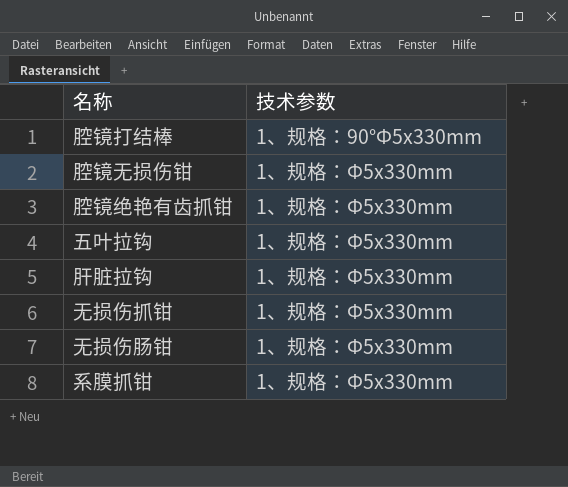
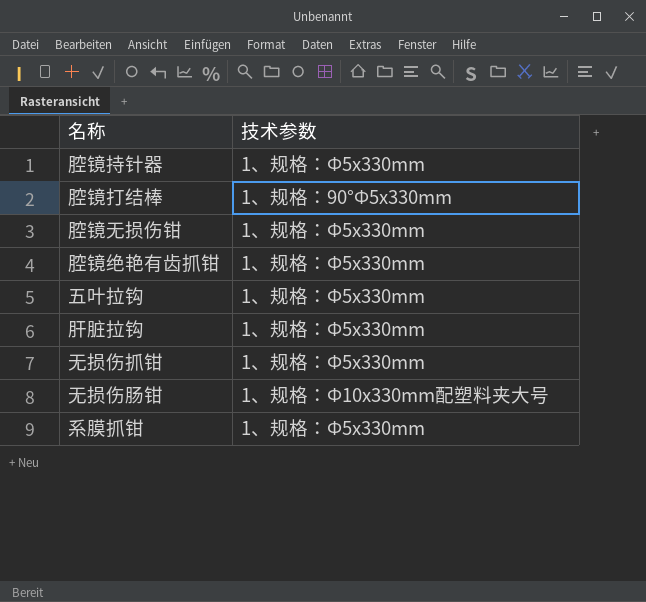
row 腔镜持针器: none -> 1、规格：Ф5x330mm
无损伤肠钳 | 技术参数: 1、规格：Ф5x330mm -> 1、规格：Ф10x330mm配塑料夹大号

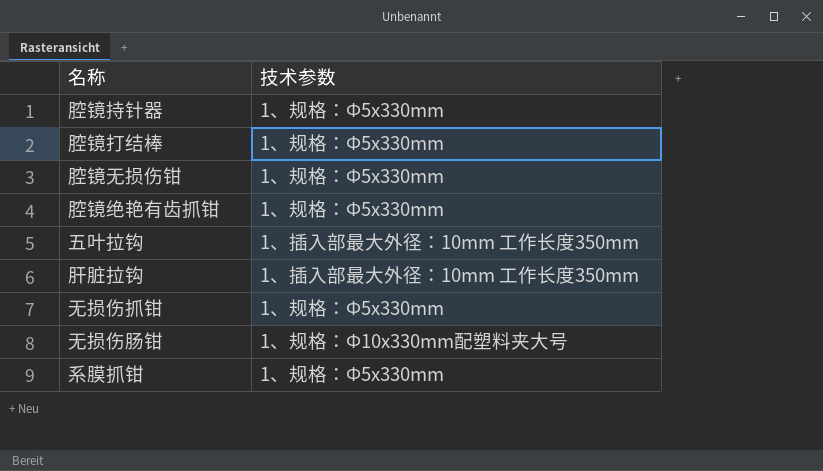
腔镜打结棒 | 技术参数: 1、规格：90°Ф5x330mm -> 1、规格：Ф5x330mm
五叶拉钩 | 技术参数: 1、规格：Ф5x330mm -> 1、插入部最大外径：10mm 工作长度350mm
肝脏拉钩 | 技术参数: 1、规格：Ф5x330mm -> 1、插入部最大外径：10mm 工作长度350mm

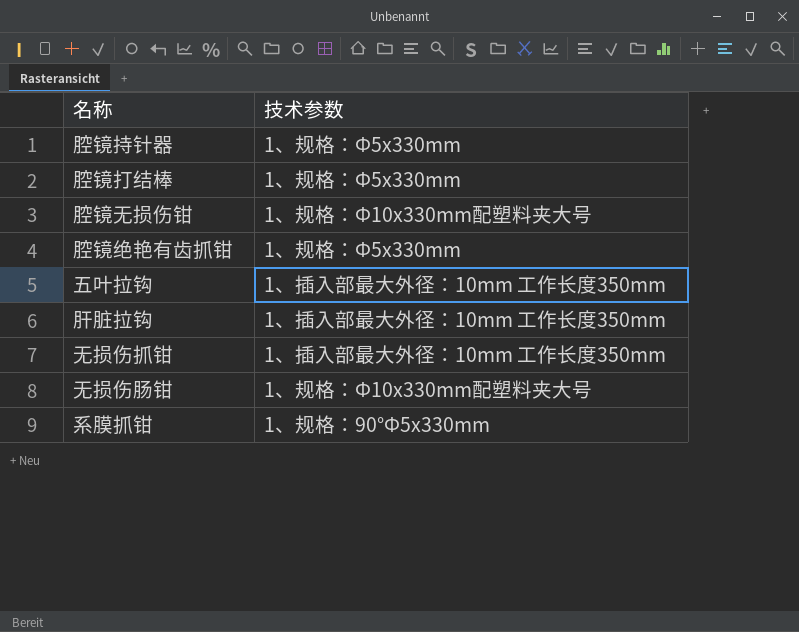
腔镜无损伤钳 | 技术参数: 1、规格：Ф5x330mm -> 1、规格：Ф10x330mm配塑料夹大号
无损伤抓钳 | 技术参数: 1、规格：Ф5x330mm -> 1、插入部最大外径：10mm 工作长度350mm
系膜抓钳 | 技术参数: 1、规格：Ф5x330mm -> 1、规格：90°Ф5x330mm

